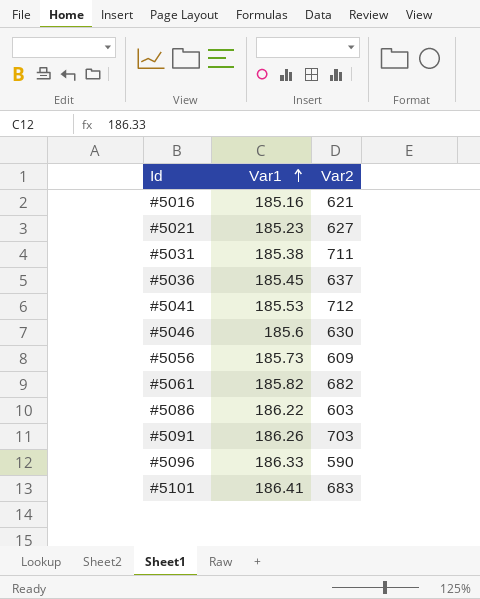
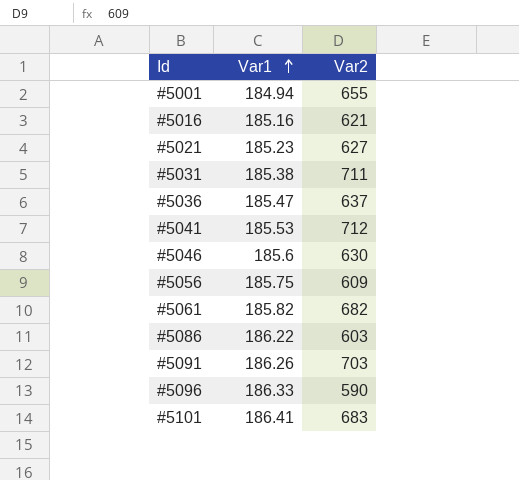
row #5001: none -> 184.94 | 655
#5036 | Var1: 185.45 -> 185.47
#5056 | Var1: 185.73 -> 185.75

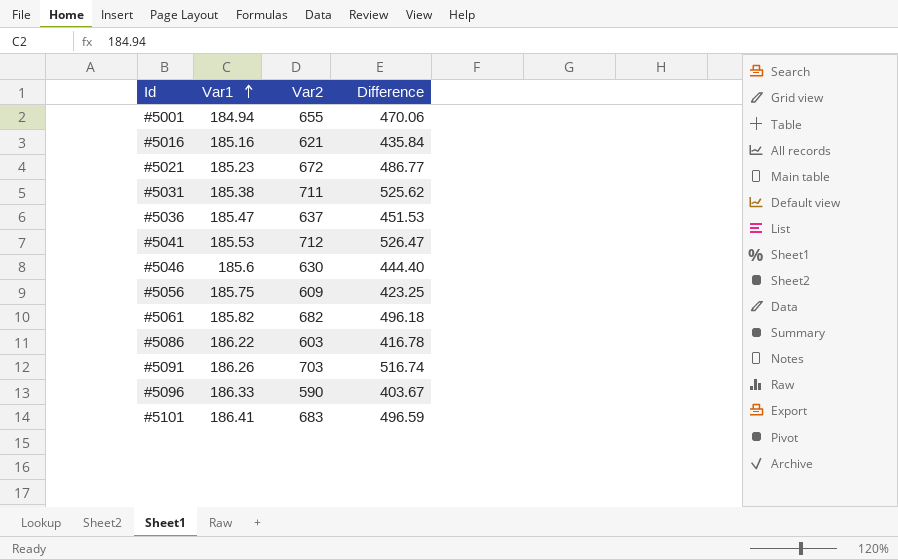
column Difference | formula: none -> [Var2] - [Var1]
#5021 | Var2: 627 -> 672

